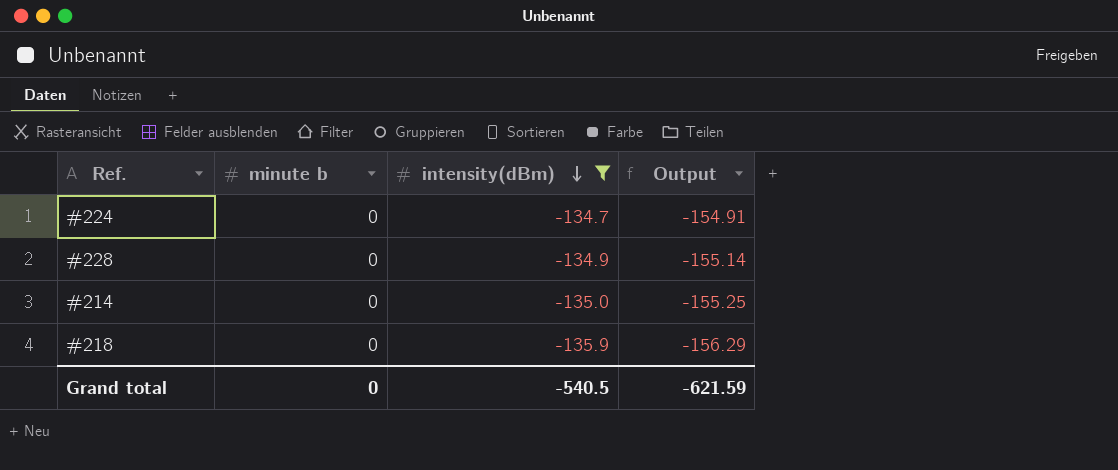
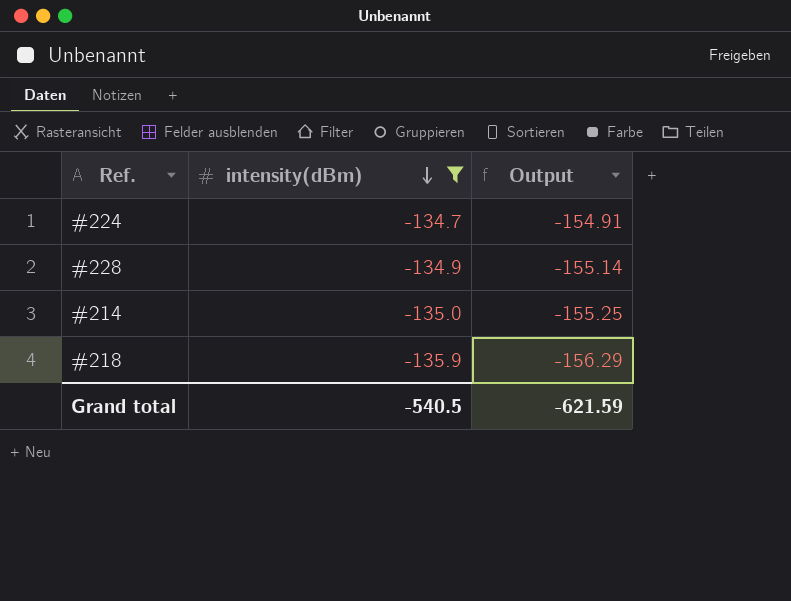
column minute b | position: 2 -> none

